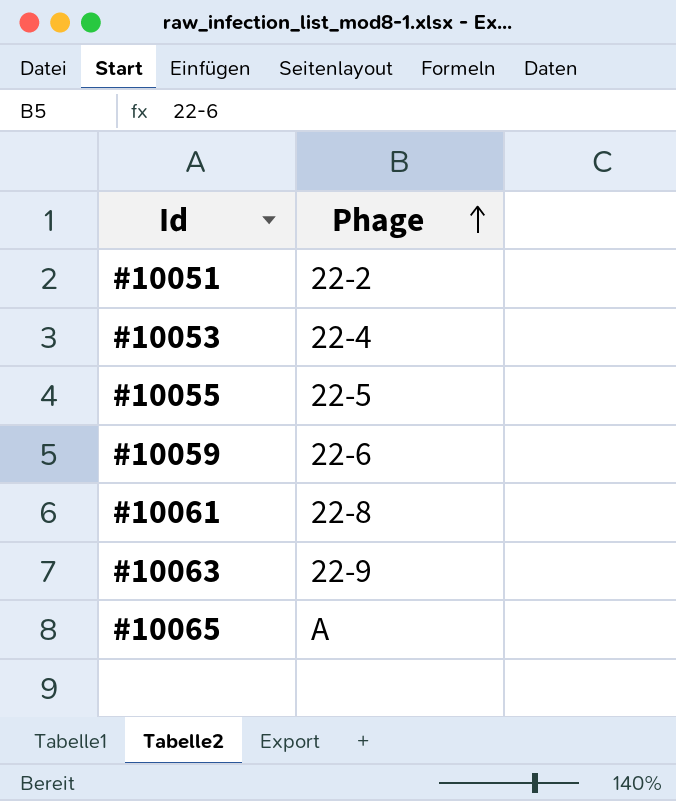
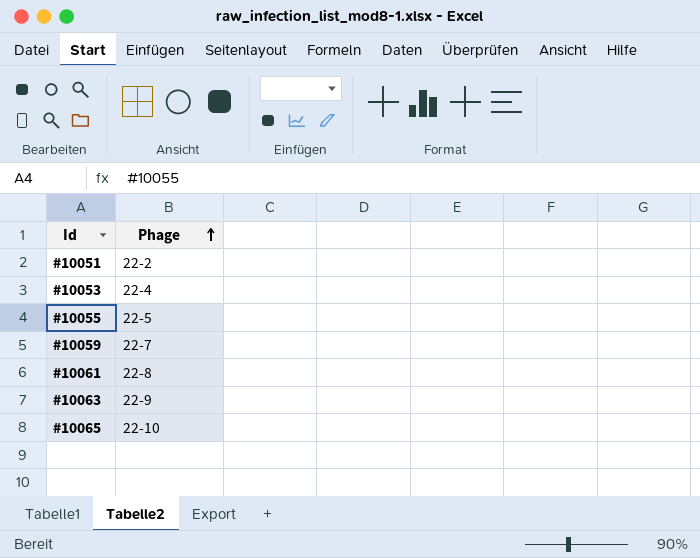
#10059 | Phage: 22-6 -> 22-7
#10065 | Phage: A -> 22-10

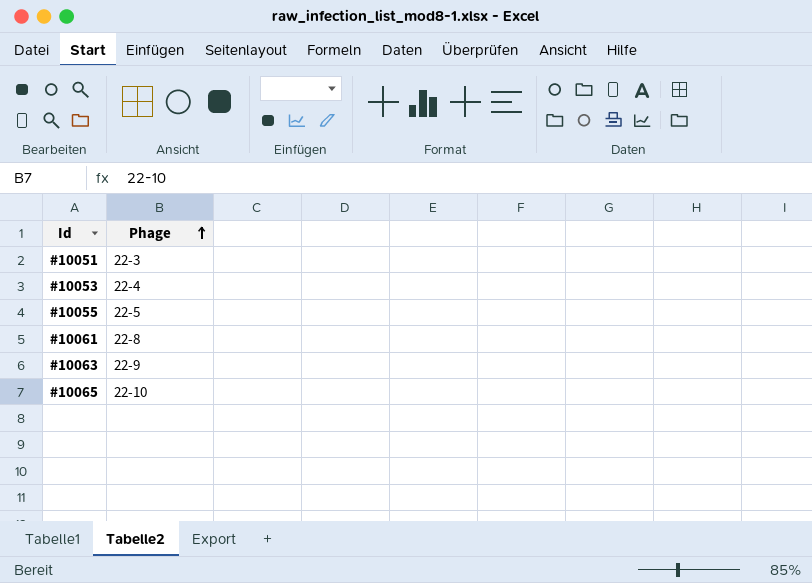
row #10059: 22-7 -> none
#10051 | Phage: 22-2 -> 22-3

